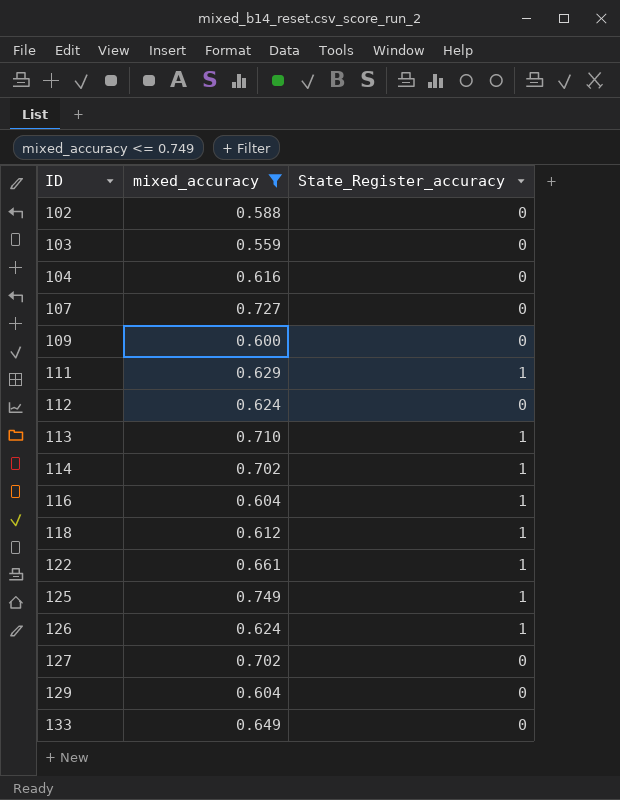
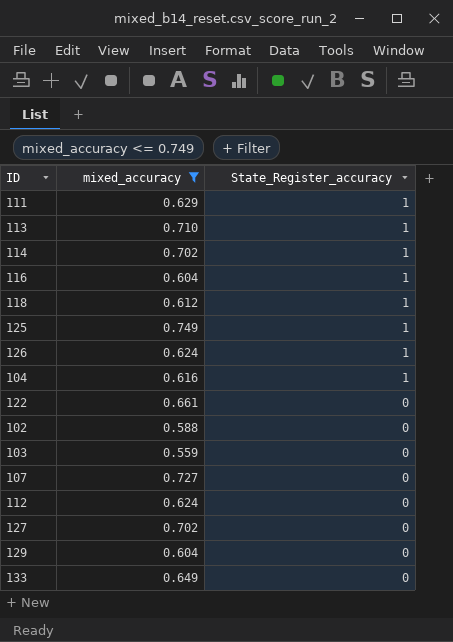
row order: ID ascending -> State_Register_accuracy descending
row 109: 0.600 | 0 -> none
104 | State_Register_accuracy: 0 -> 1
122 | State_Register_accuracy: 1 -> 0

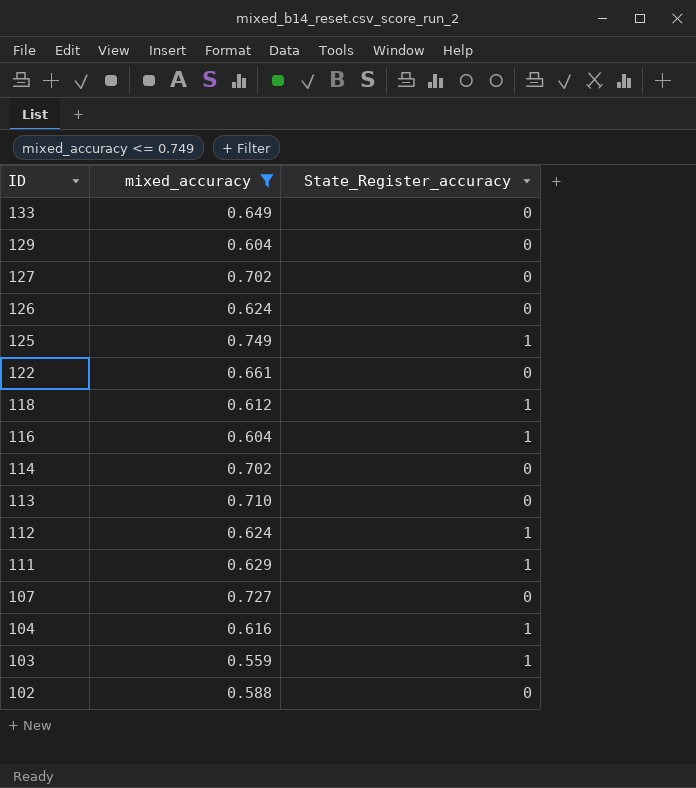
row order: State_Register_accuracy descending -> ID descending
126 | State_Register_accuracy: 1 -> 0
114 | State_Register_accuracy: 1 -> 0
113 | State_Register_accuracy: 1 -> 0
112 | State_Register_accuracy: 0 -> 1
103 | State_Register_accuracy: 0 -> 1

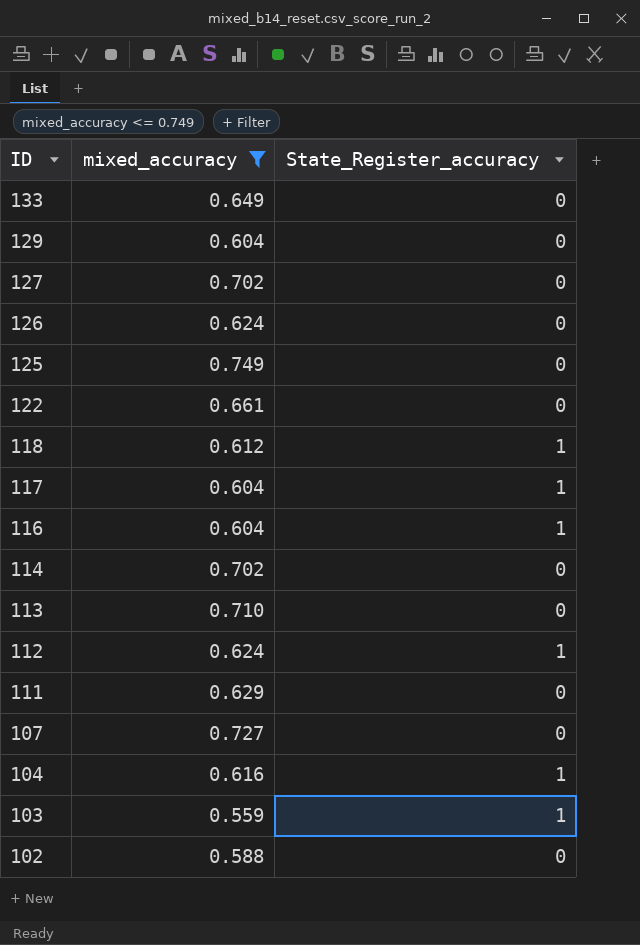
125 | State_Register_accuracy: 1 -> 0
row 117: none -> 0.604 | 1
111 | State_Register_accuracy: 1 -> 0

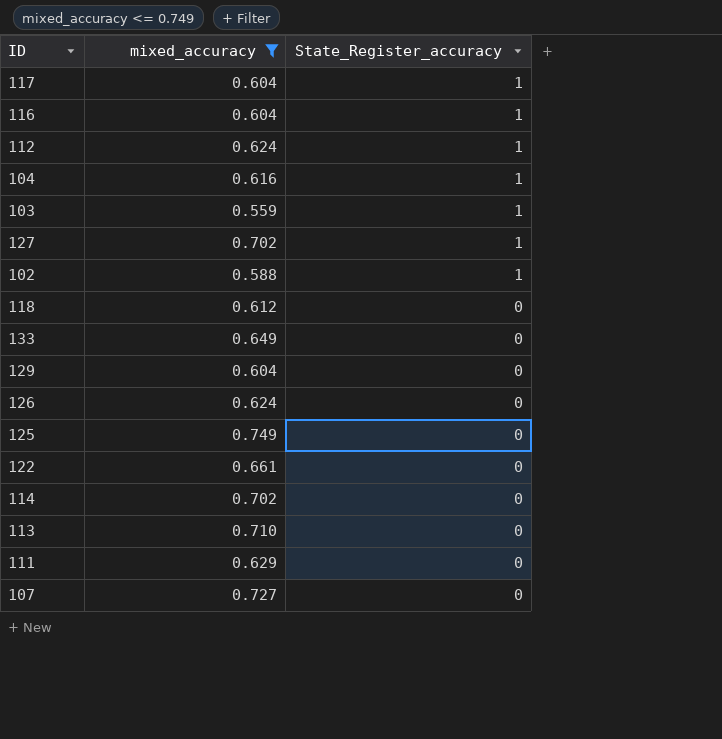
row order: ID descending -> State_Register_accuracy descending
127 | State_Register_accuracy: 0 -> 1
102 | State_Register_accuracy: 0 -> 1
118 | State_Register_accuracy: 1 -> 0

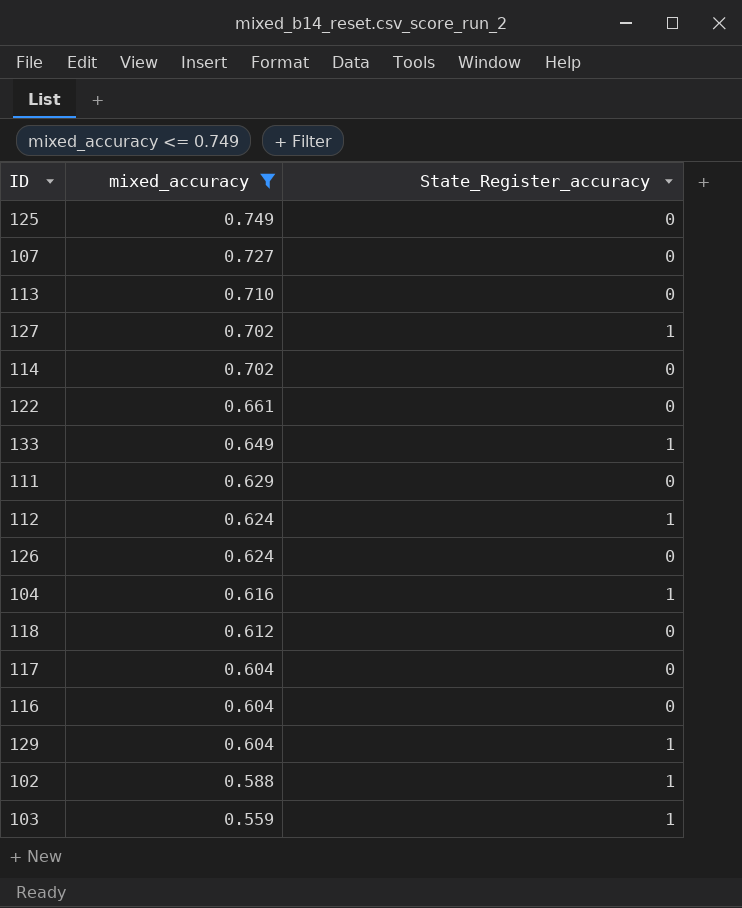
row order: State_Register_accuracy descending -> mixed_accuracy descending
133 | State_Register_accuracy: 0 -> 1
117 | State_Register_accuracy: 1 -> 0
116 | State_Register_accuracy: 1 -> 0
129 | State_Register_accuracy: 0 -> 1

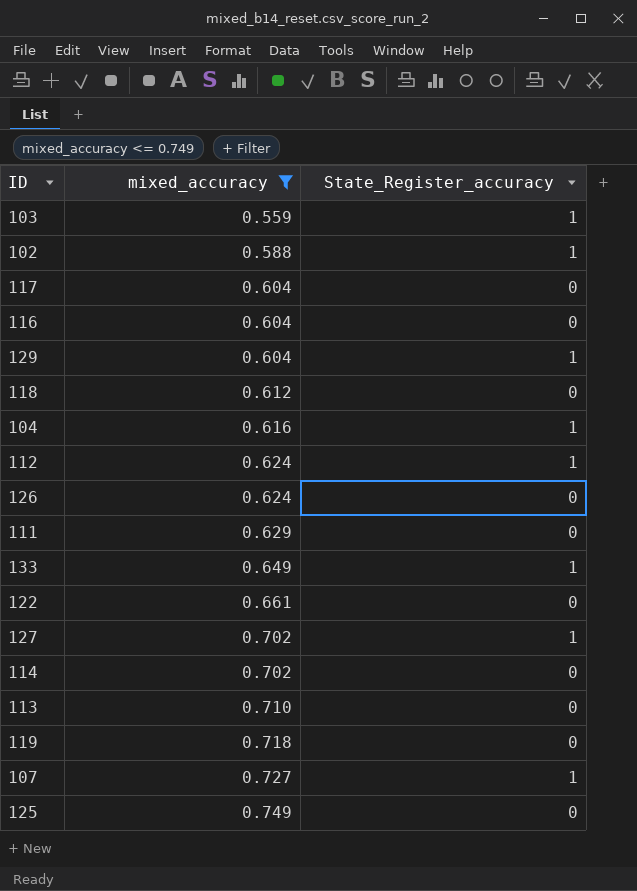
row order: mixed_accuracy descending -> mixed_accuracy ascending
row 119: none -> 0.718 | 0
107 | State_Register_accuracy: 0 -> 1

